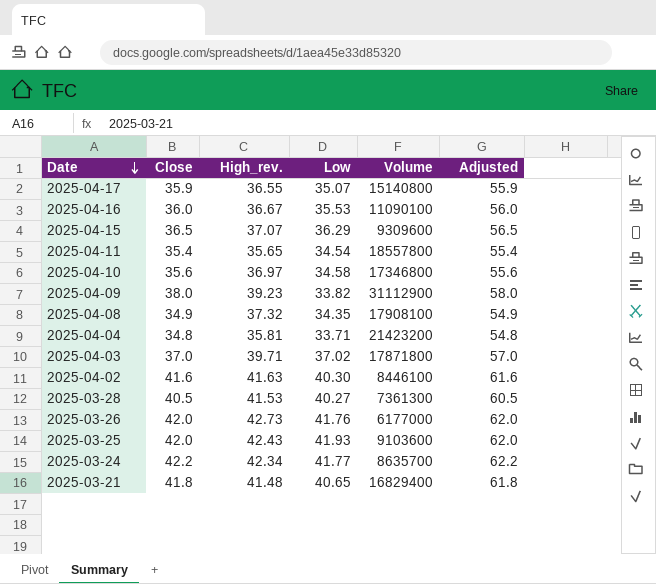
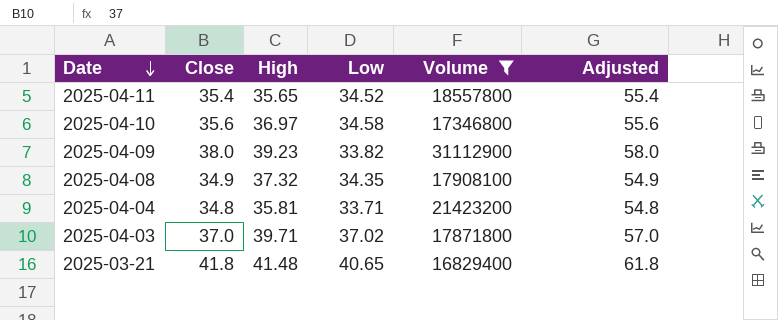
filter: none -> Volume >= 16829400
column name: High_rev. -> High
2025-04-11 | Low: 34.54 -> 34.52

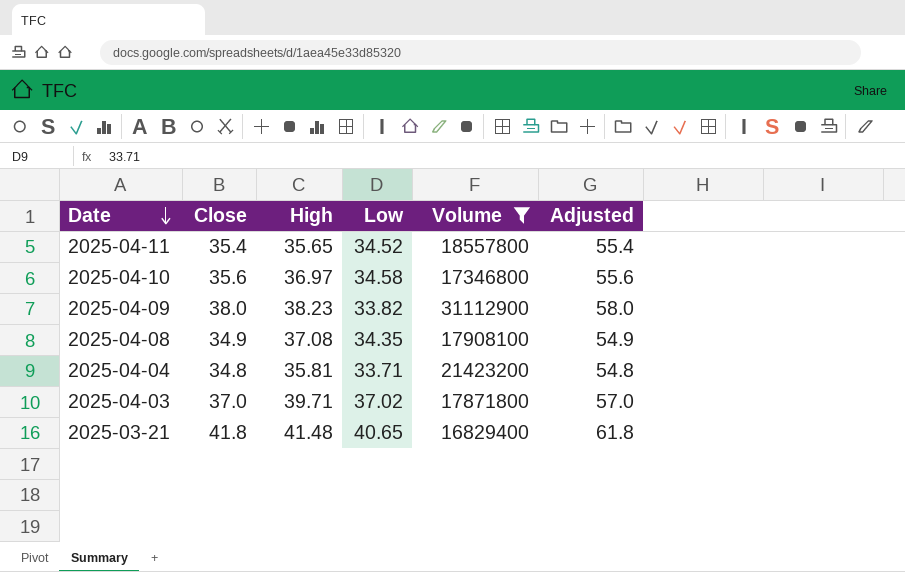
2025-04-09 | High: 39.23 -> 38.23
2025-04-08 | High: 37.32 -> 37.08

